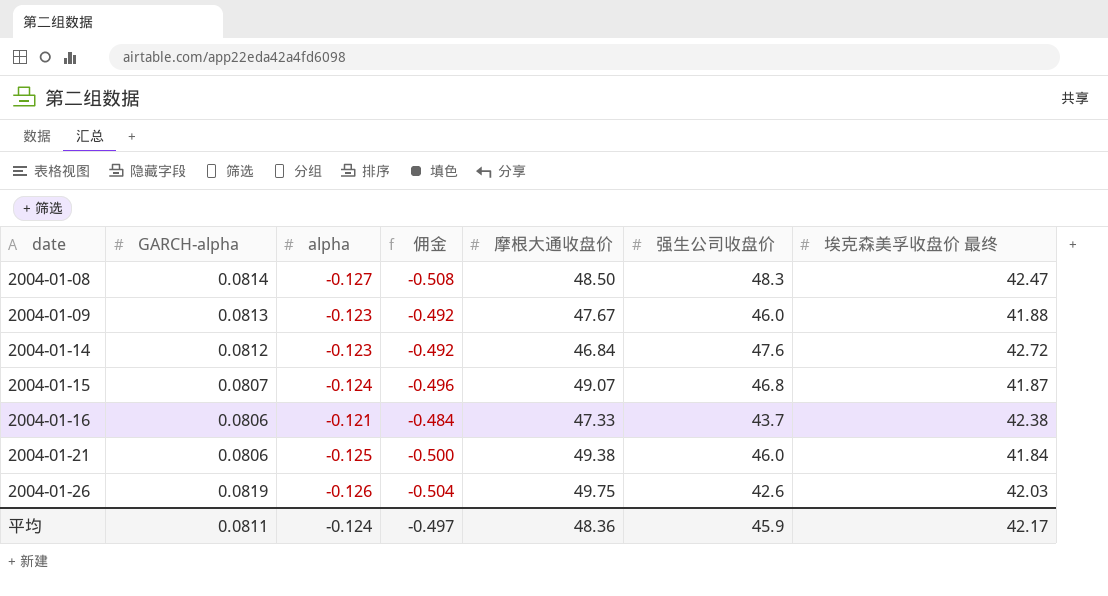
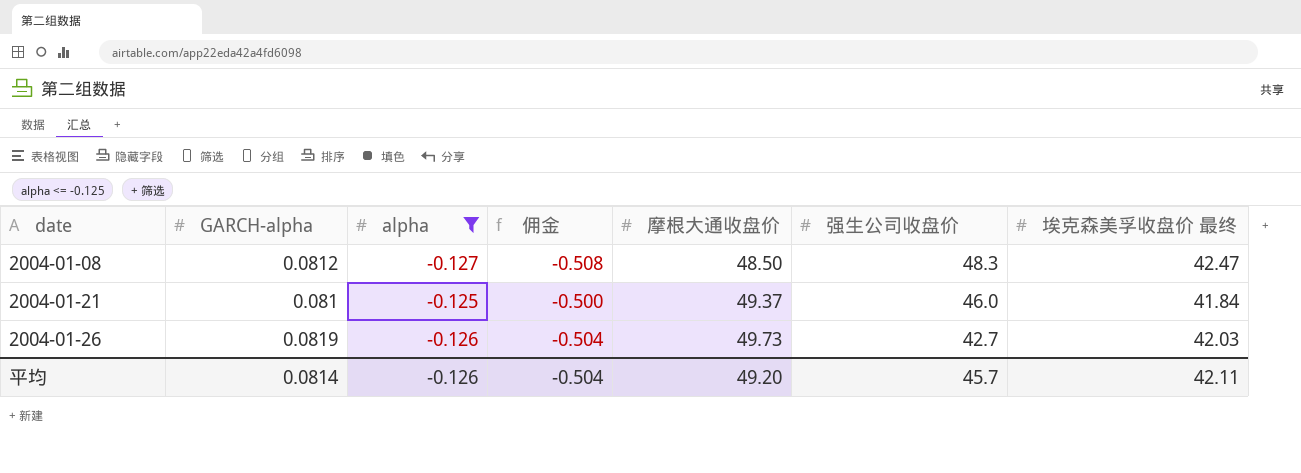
filter: none -> alpha <= -0.125
2004-01-08 | GARCH-alpha: 0.0814 -> 0.0812
2004-01-21 | GARCH-alpha: 0.0806 -> 0.081
2004-01-21 | 摩根大通收盘价: 49.38 -> 49.37
2004-01-26 | 摩根大通收盘价: 49.75 -> 49.73
2004-01-26 | 强生公司收盘价: 42.6 -> 42.7
平均 | GARCH-alpha: 0.0811 -> 0.0814
平均 | alpha: -0.124 -> -0.126
平均 | 佣金: -0.497 -> -0.504
平均 | 摩根大通收盘价: 48.36 -> 49.20
平均 | 强生公司收盘价: 45.9 -> 45.7
平均 | 埃克森美孚收盘价 最终: 42.17 -> 42.11

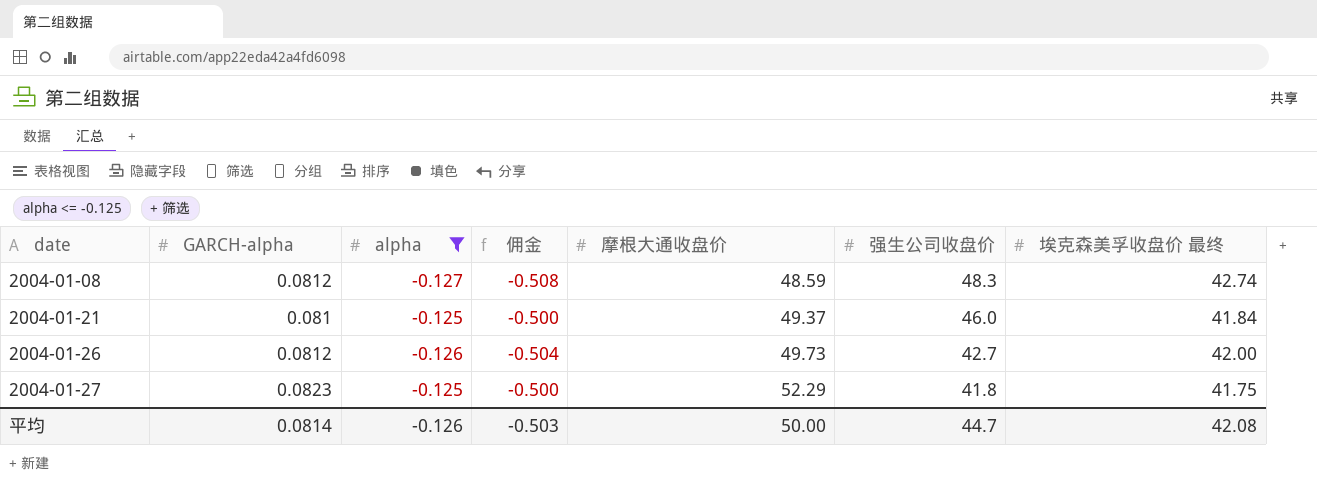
2004-01-08 | 摩根大通收盘价: 48.50 -> 48.59
2004-01-08 | 埃克森美孚收盘价 最终: 42.47 -> 42.74
2004-01-26 | GARCH-alpha: 0.0819 -> 0.0812
2004-01-26 | 埃克森美孚收盘价 最终: 42.03 -> 42.00
row 2004-01-27: none -> 0.0823 | -0.125 | -0.500 | 52.29 | 41.8 | 41.75
平均 | 佣金: -0.504 -> -0.503
平均 | 摩根大通收盘价: 49.20 -> 50.00
平均 | 强生公司收盘价: 45.7 -> 44.7
平均 | 埃克森美孚收盘价 最终: 42.11 -> 42.08

